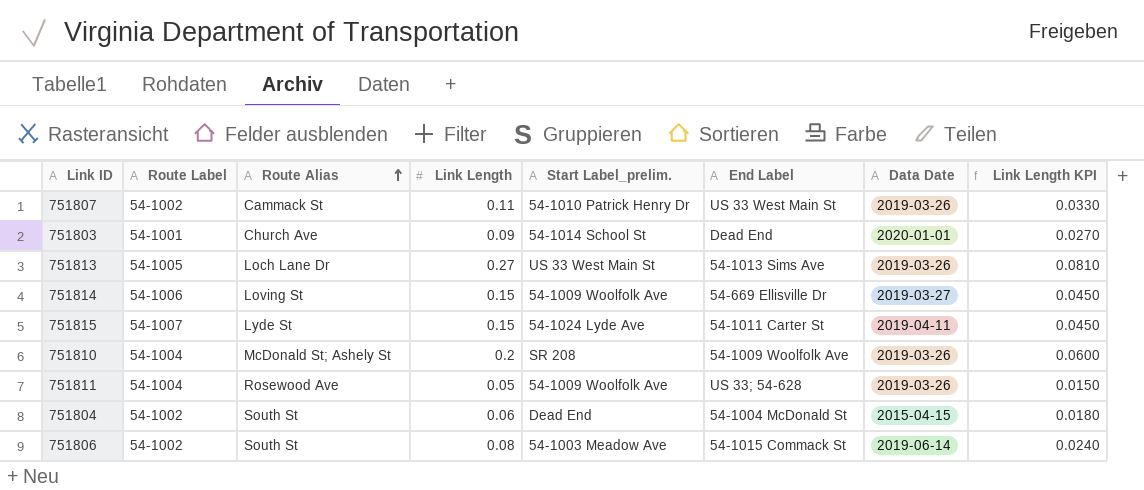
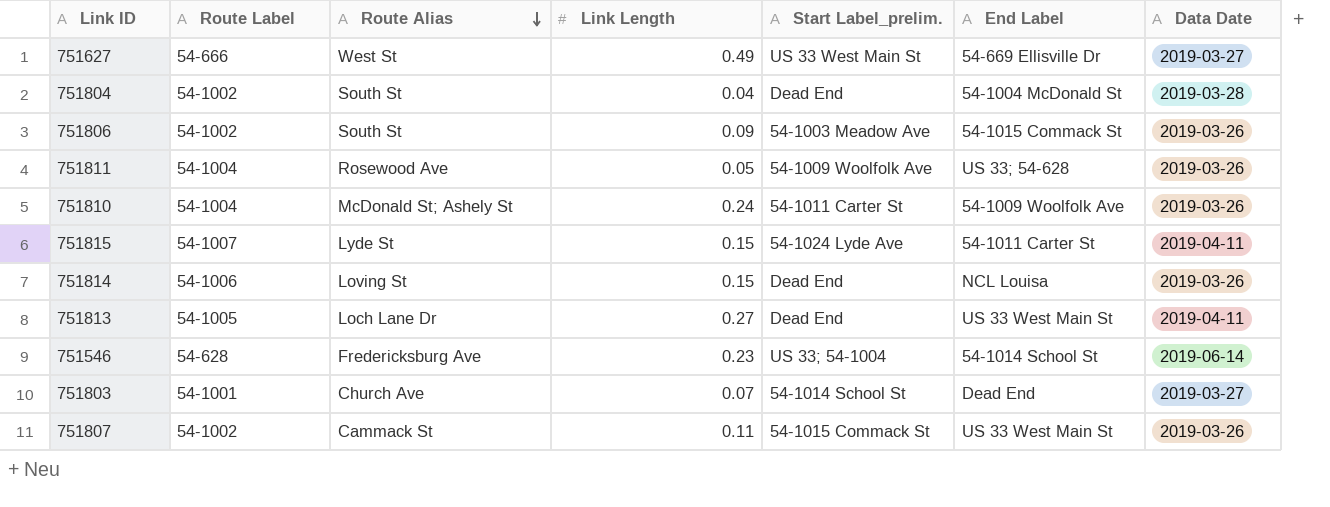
row order: Route Alias ascending -> Route Alias descending
column Link Length KPI | formula: [Link Length] * 0.3 -> none
row 751627: none -> 54-666 | West St | 0.49 | US 33 West Main St | 54-669 Ellisville Dr | 2019-03-27
751804 | Link Length: 0.06 -> 0.04
751804 | Data Date: 2015-04-15 -> 2019-03-28
751806 | Link Length: 0.08 -> 0.09
751806 | Data Date: 2019-06-14 -> 2019-03-26
751810 | Link Length: 0.2 -> 0.24
751810 | Start Label_prelim.: SR 208 -> 54-1011 Carter St
751814 | Start Label_prelim.: 54-1009 Woolfolk Ave -> Dead End
751814 | End Label: 54-669 Ellisville Dr -> NCL Louisa
751814 | Data Date: 2019-03-27 -> 2019-03-26
751813 | Start Label_prelim.: US 33 West Main St -> Dead End
751813 | End Label: 54-1013 Sims Ave -> US 33 West Main St
751813 | Data Date: 2019-03-26 -> 2019-04-11
row 751546: none -> 54-628 | Fredericksburg Ave | 0.23 | US 33; 54-1004 | 54-1014 School St | 2019-06-14
751803 | Link Length: 0.09 -> 0.07
751803 | Data Date: 2020-01-01 -> 2019-03-27
751807 | Start Label_prelim.: 54-1010 Patrick Henry Dr -> 54-1015 Commack St

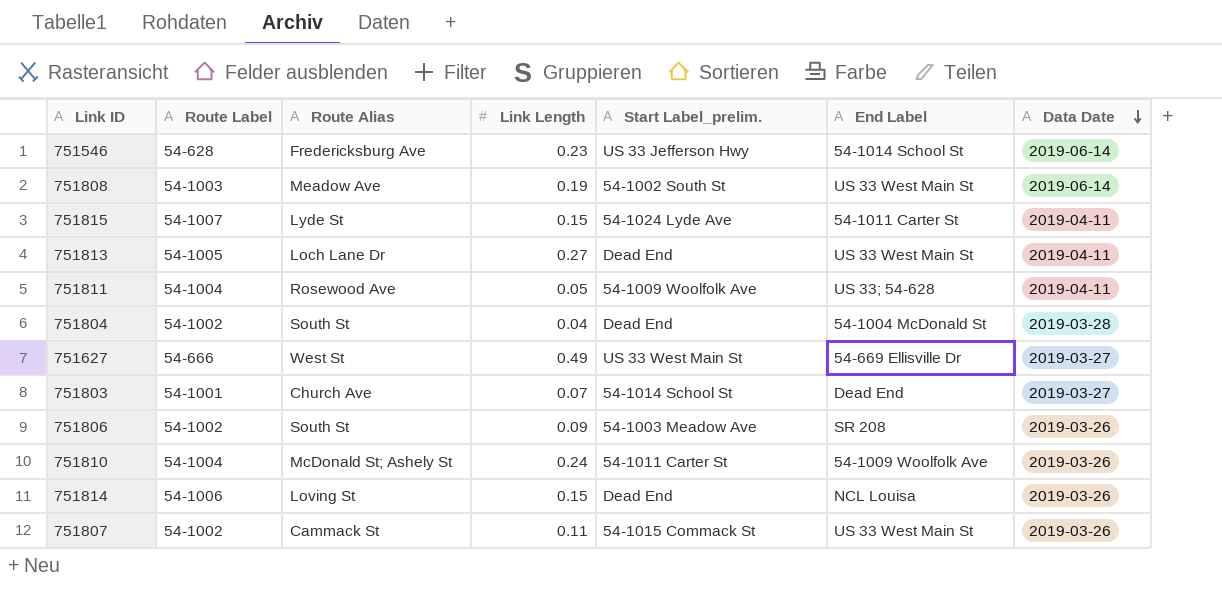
row order: Route Alias descending -> Data Date descending
751546 | Start Label_prelim.: US 33; 54-1004 -> US 33 Jefferson Hwy
row 751808: none -> 54-1003 | Meadow Ave | 0.19 | 54-1002 South St | US 33 West Main St | 2019-06-14
751811 | Data Date: 2019-03-26 -> 2019-04-11
751806 | End Label: 54-1015 Commack St -> SR 208

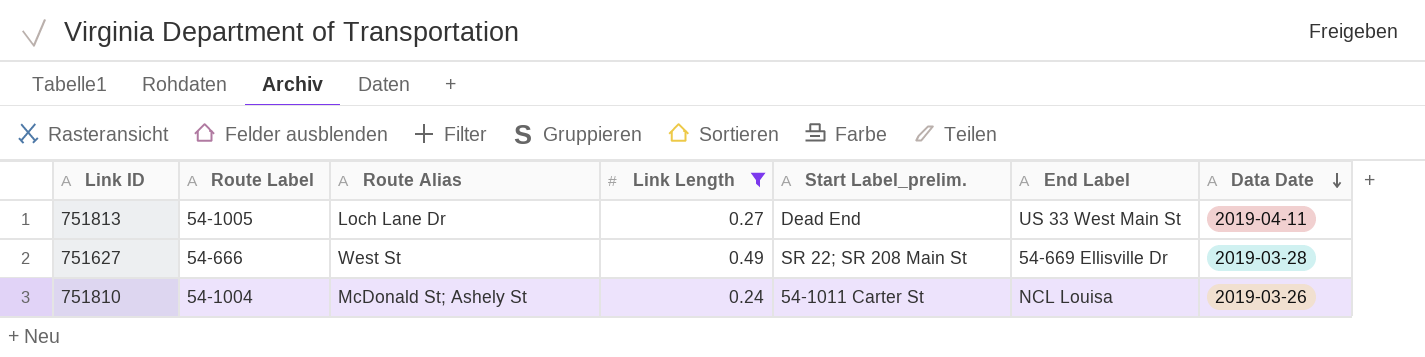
filter: none -> Link Length >= 0.24
751627 | Start Label_prelim.: US 33 West Main St -> SR 22; SR 208 Main St
751627 | Data Date: 2019-03-27 -> 2019-03-28
751810 | End Label: 54-1009 Woolfolk Ave -> NCL Louisa

